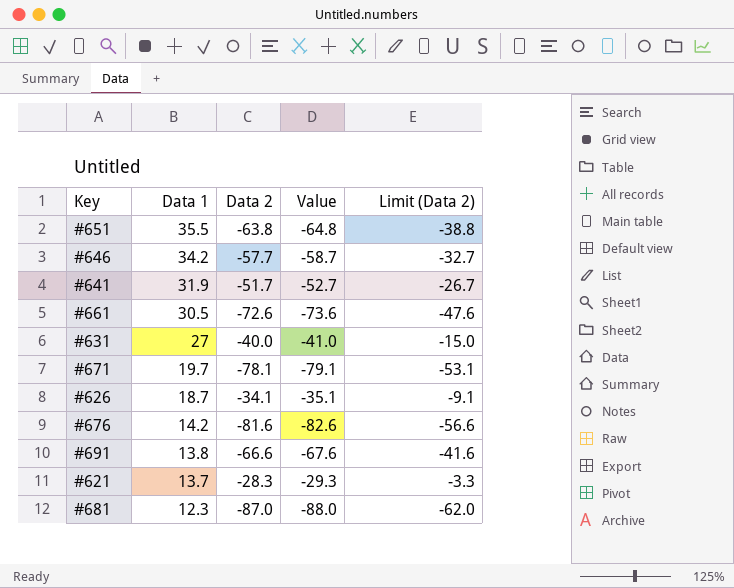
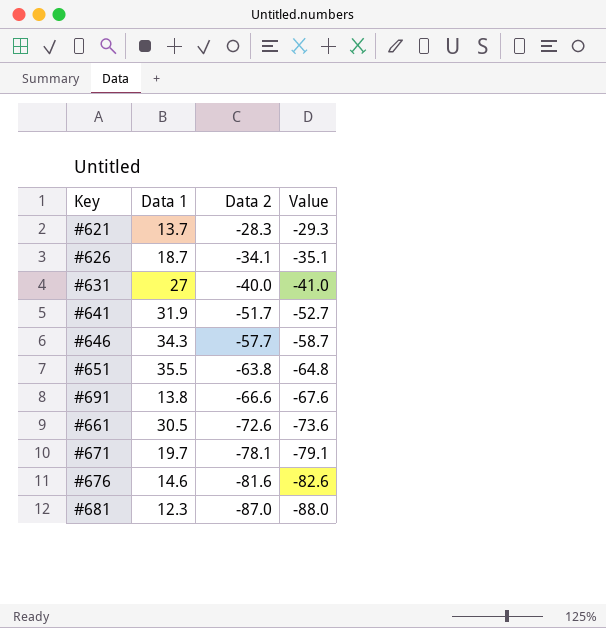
row order: Data 1 descending -> Data 2 descending
column Limit (Data 2) | formula: [Data 2] + 25 -> none
#646 | Data 1: 34.2 -> 34.3
#676 | Data 1: 14.2 -> 14.6

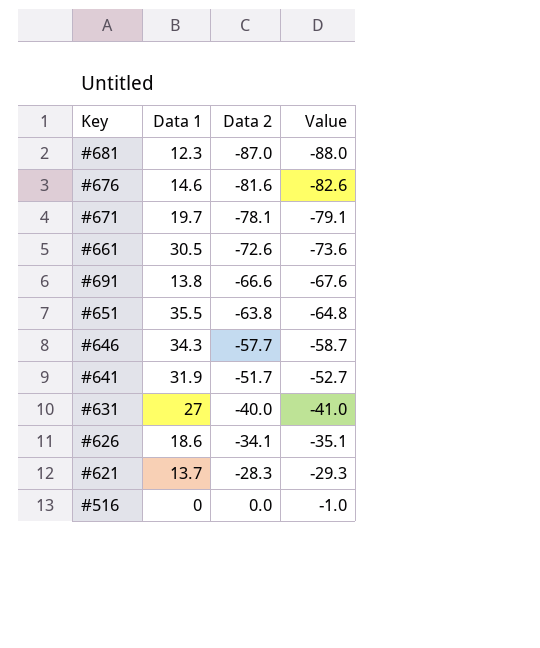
row order: Data 2 descending -> Data 2 ascending
#626 | Data 1: 18.7 -> 18.6
row #516: none -> 0 | 0.0 | -1.0

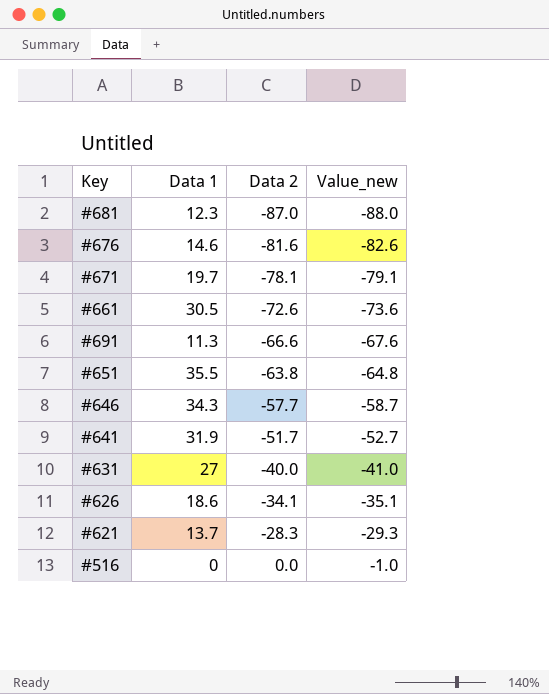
column name: Value -> Value_new
#691 | Data 1: 13.8 -> 11.3

